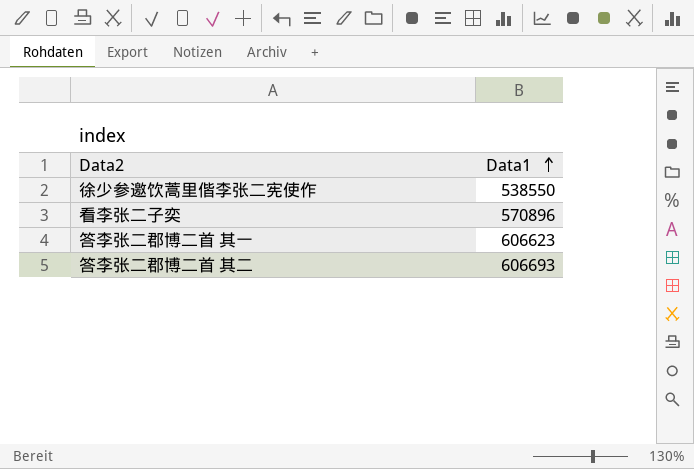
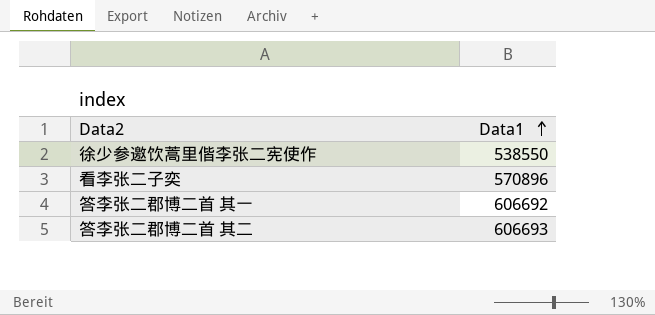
答李张二郡博二首 其一 | Data1: 606623 -> 606692

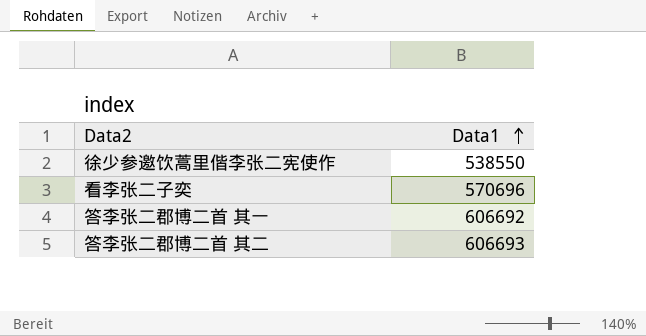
看李张二子奕 | Data1: 570896 -> 570696

